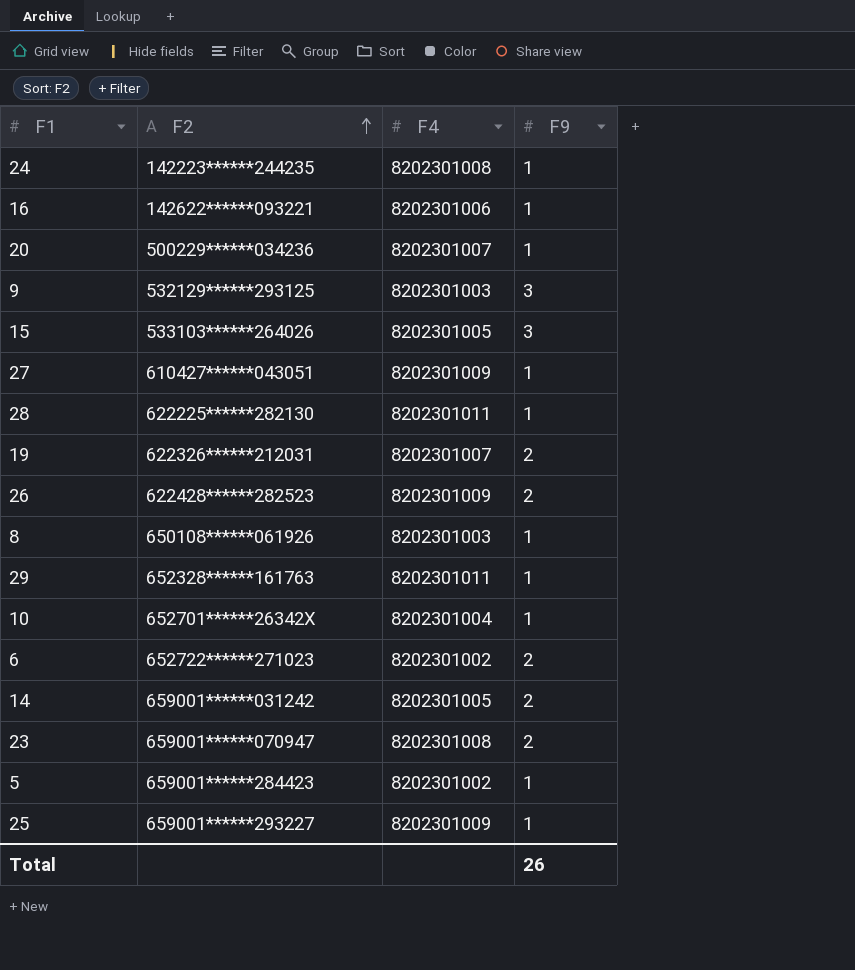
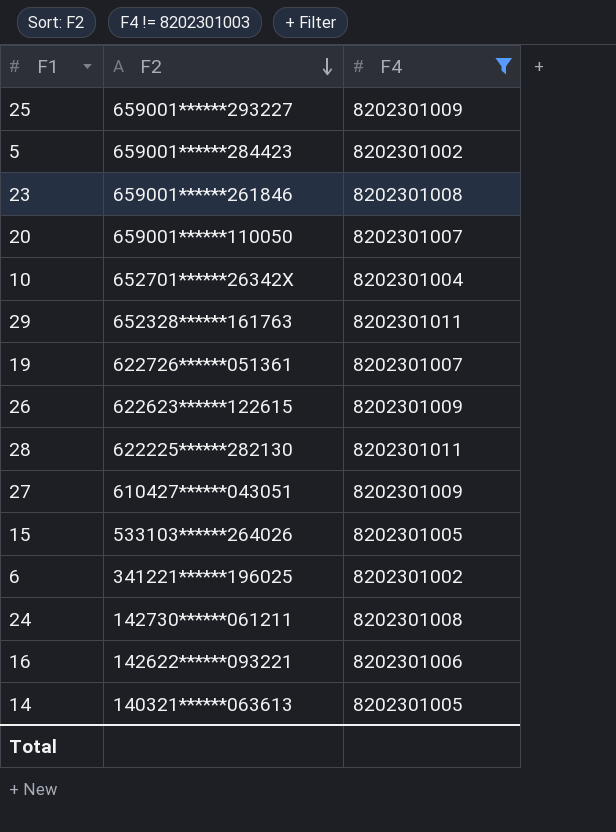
filter: none -> F4 != 8202301003
row order: F2 ascending -> F2 descending
column F9 | position: 4 -> none
23 | F2: 659001******070947 -> 659001******261846
20 | F2: 500229******034236 -> 659001******110050
19 | F2: 622326******212031 -> 622726******051361
26 | F2: 622428******282523 -> 622623******122615
6 | F2: 652722******271023 -> 341221******196025
24 | F2: 142223******244235 -> 142730******061211
14 | F2: 659001******031242 -> 140321******063613

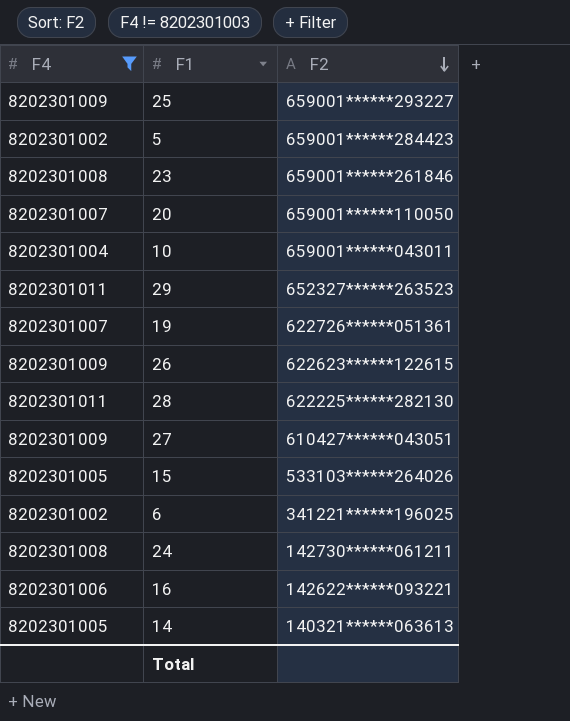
column F4 | position: 3 -> 1
10 | F2: 652701******26342X -> 659001******043011
29 | F2: 652328******161763 -> 652327******263523

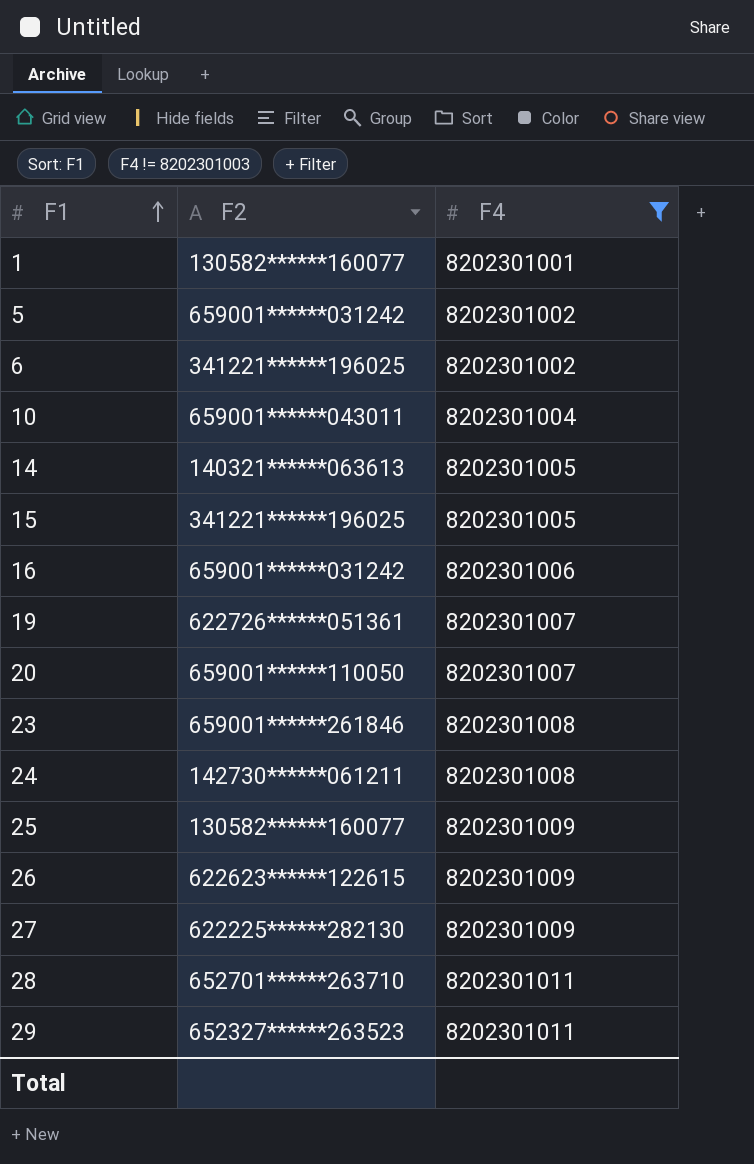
row order: F2 descending -> F1 ascending
column F4 | position: 1 -> 3
row 1: none -> 130582******160077 | 8202301001
5 | F2: 659001******284423 -> 659001******031242
15 | F2: 533103******264026 -> 341221******196025
16 | F2: 142622******093221 -> 659001******031242
25 | F2: 659001******293227 -> 130582******160077
27 | F2: 610427******043051 -> 622225******282130
28 | F2: 622225******282130 -> 652701******263710

